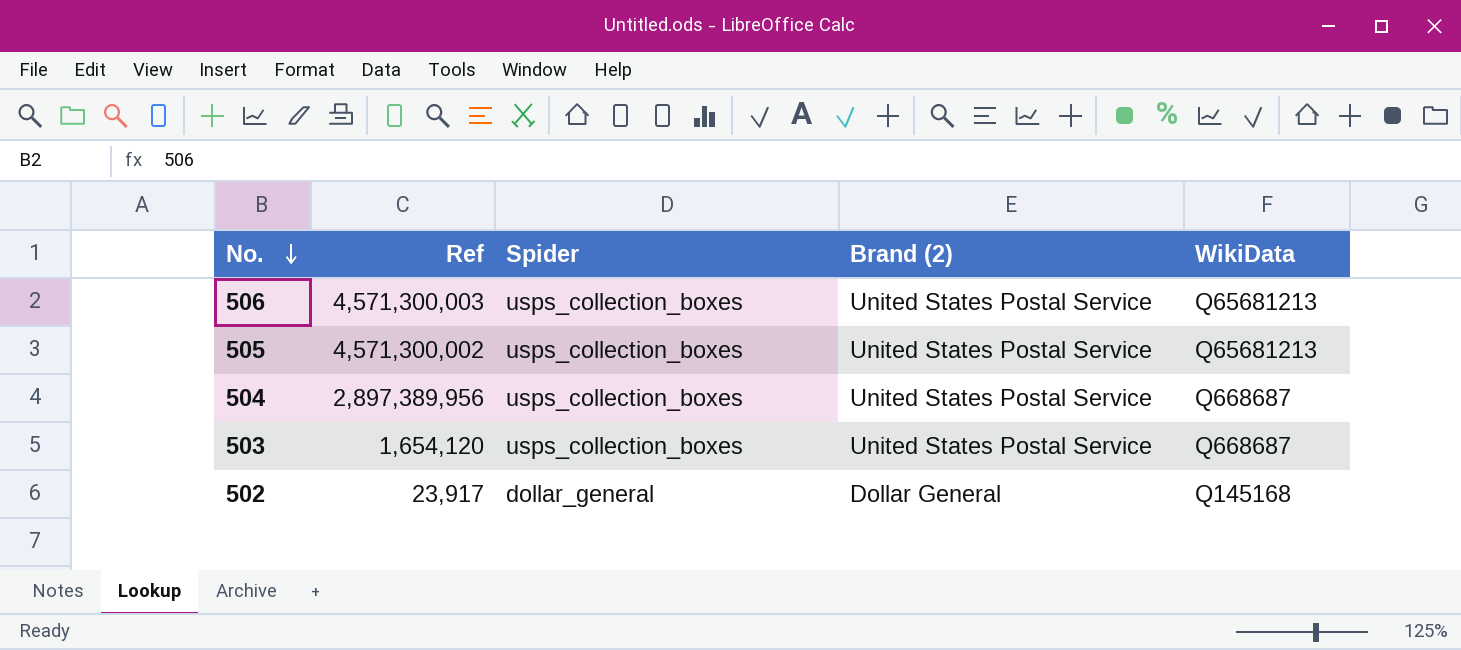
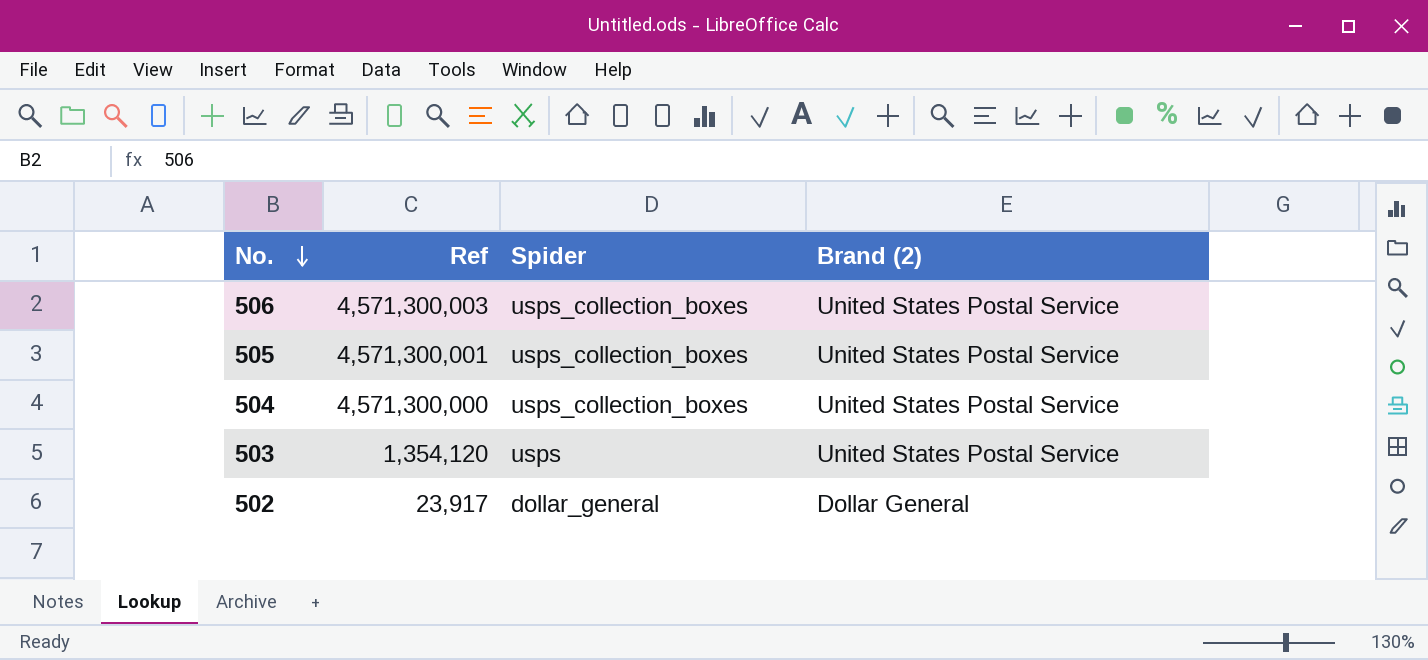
column WikiData | position: 5 -> none
505 | Ref: 4,571,300,002 -> 4,571,300,001
504 | Ref: 2,897,389,956 -> 4,571,300,000
503 | Ref: 1,654,120 -> 1,354,120
503 | Spider: usps_collection_boxes -> usps

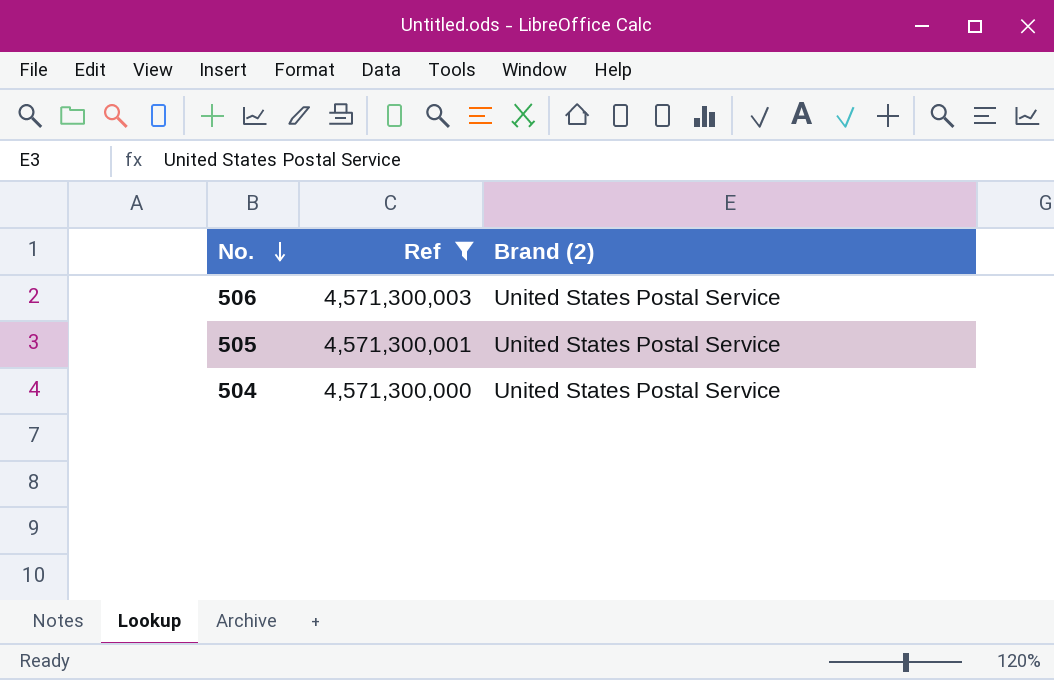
filter: none -> Ref >= 4,571,300,000
column Spider | position: 3 -> none

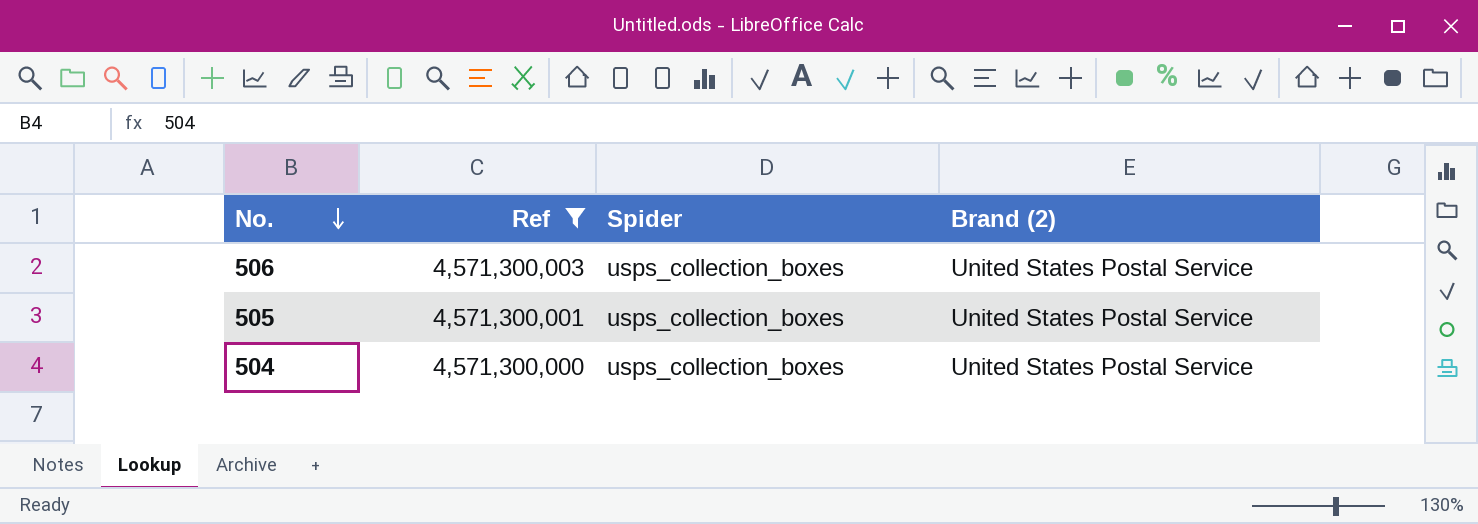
column Spider | position: none -> 3

